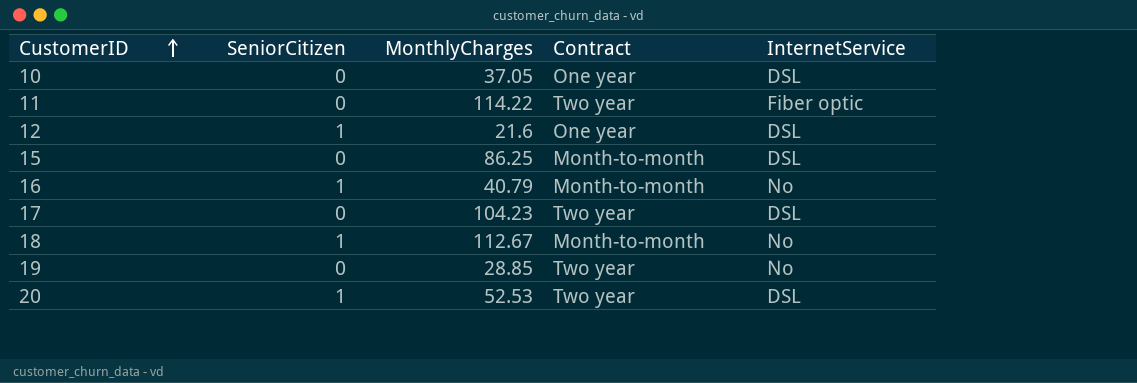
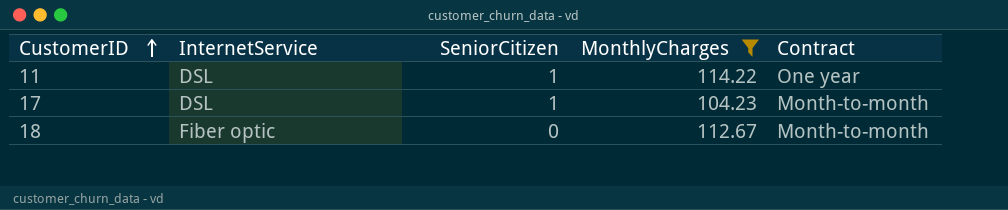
filter: none -> MonthlyCharges >= 104.23
column InternetService | position: 5 -> 2
11 | InternetService: Fiber optic -> DSL
11 | SeniorCitizen: 0 -> 1
11 | Contract: Two year -> One year
17 | SeniorCitizen: 0 -> 1
17 | Contract: Two year -> Month-to-month
18 | InternetService: No -> Fiber optic
18 | SeniorCitizen: 1 -> 0

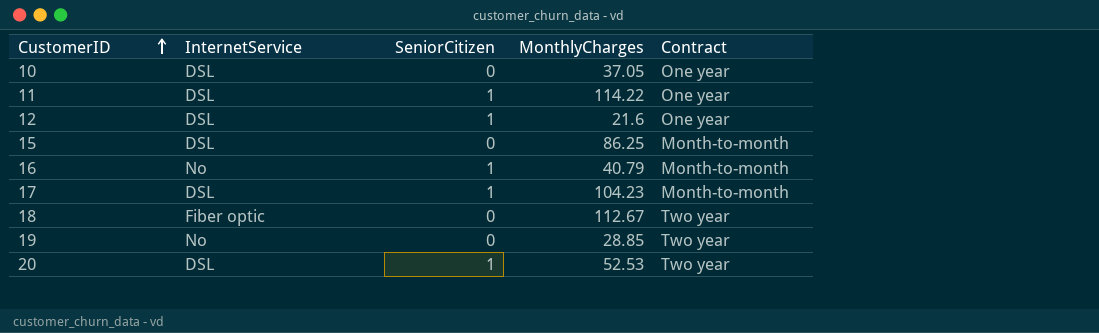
filter: MonthlyCharges >= 104.23 -> none
18 | Contract: Month-to-month -> Two year

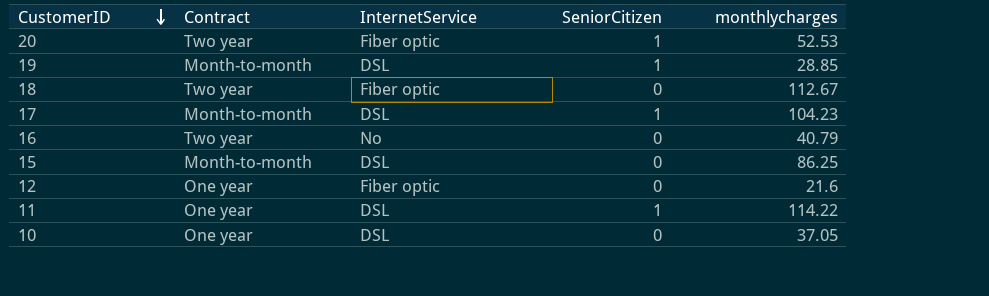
row order: CustomerID ascending -> CustomerID descending
column Contract | position: 5 -> 2
column name: MonthlyCharges -> monthlycharges
20 | InternetService: DSL -> Fiber optic
19 | Contract: Two year -> Month-to-month
19 | InternetService: No -> DSL
19 | SeniorCitizen: 0 -> 1
16 | Contract: Month-to-month -> Two year
16 | SeniorCitizen: 1 -> 0
12 | InternetService: DSL -> Fiber optic
12 | SeniorCitizen: 1 -> 0

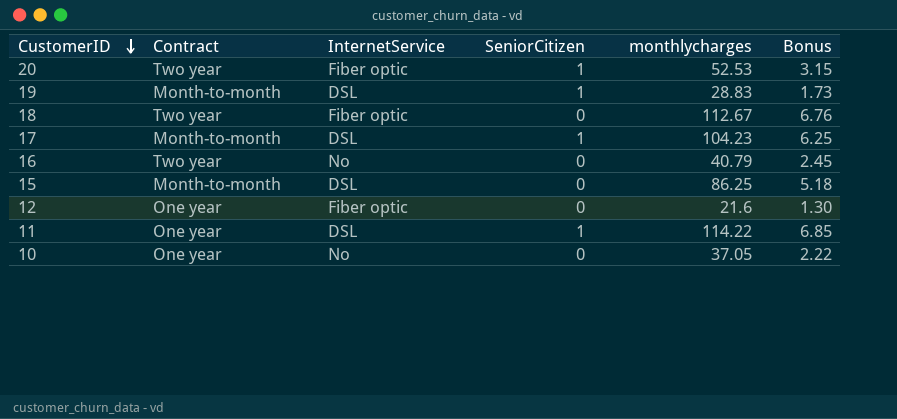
column Bonus | formula: none -> [monthlycharges] * 0.06
19 | monthlycharges: 28.85 -> 28.83
10 | InternetService: DSL -> No

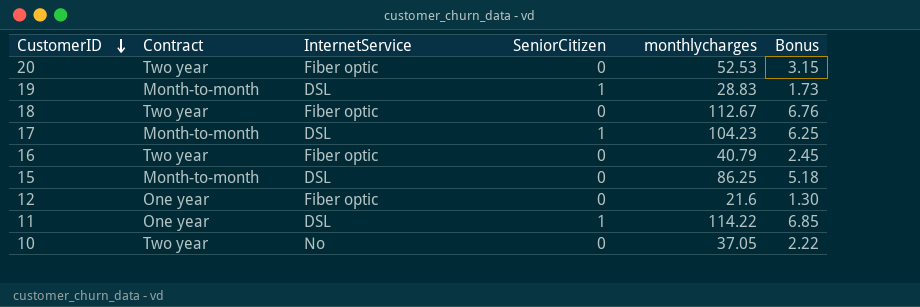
20 | SeniorCitizen: 1 -> 0
16 | InternetService: No -> Fiber optic
10 | Contract: One year -> Two year

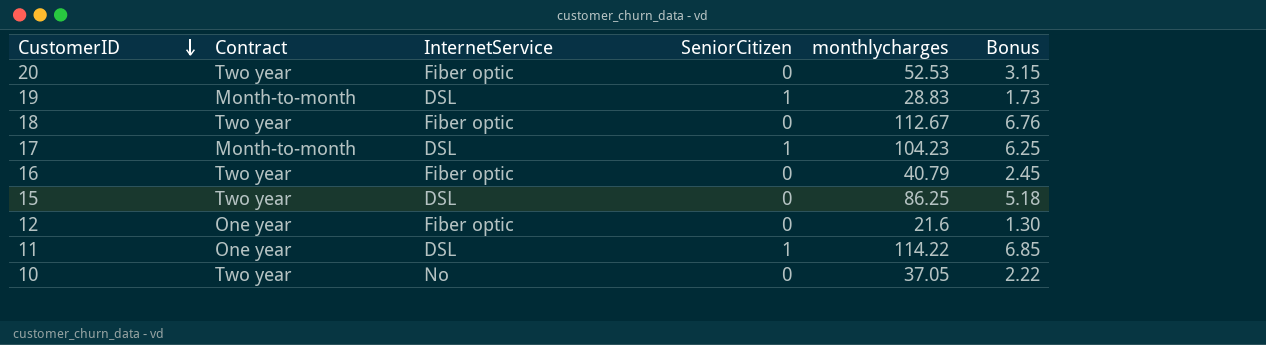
15 | Contract: Month-to-month -> Two year

